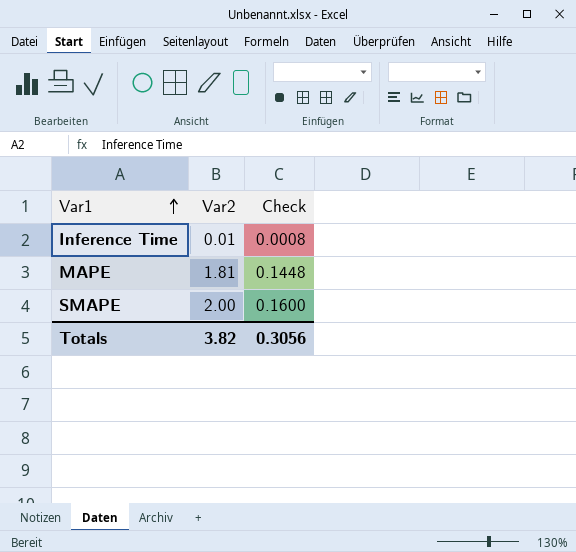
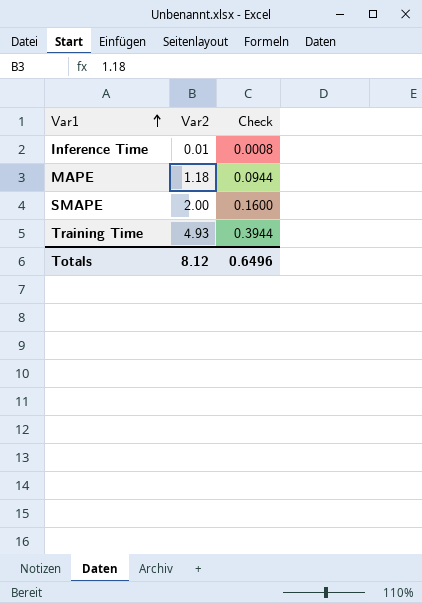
MAPE | Var2: 1.81 -> 1.18
MAPE | Check: 0.1448 -> 0.0944
row Training Time: none -> 4.93 | 0.3944
Totals | Var2: 3.82 -> 8.12
Totals | Check: 0.3056 -> 0.6496

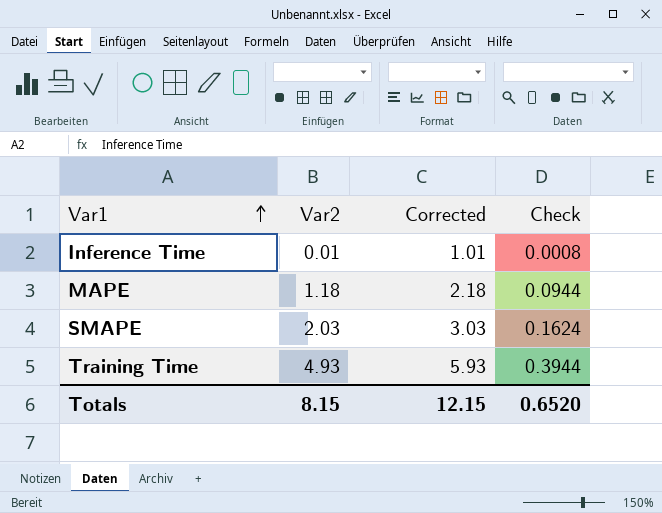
column Corrected | formula: none -> [Var2] + 1
SMAPE | Var2: 2.00 -> 2.03
SMAPE | Check: 0.1600 -> 0.1624
Totals | Var2: 8.12 -> 8.15
Totals | Check: 0.6496 -> 0.6520

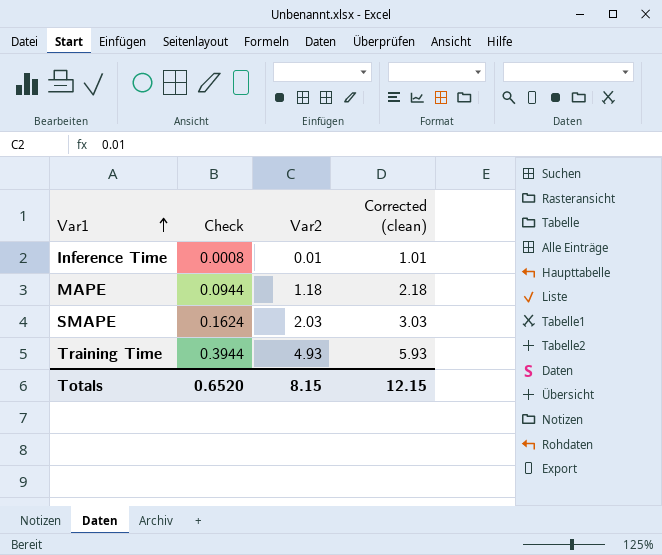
column Check | position: 4 -> 2
column name: Corrected -> Corrected (clean)

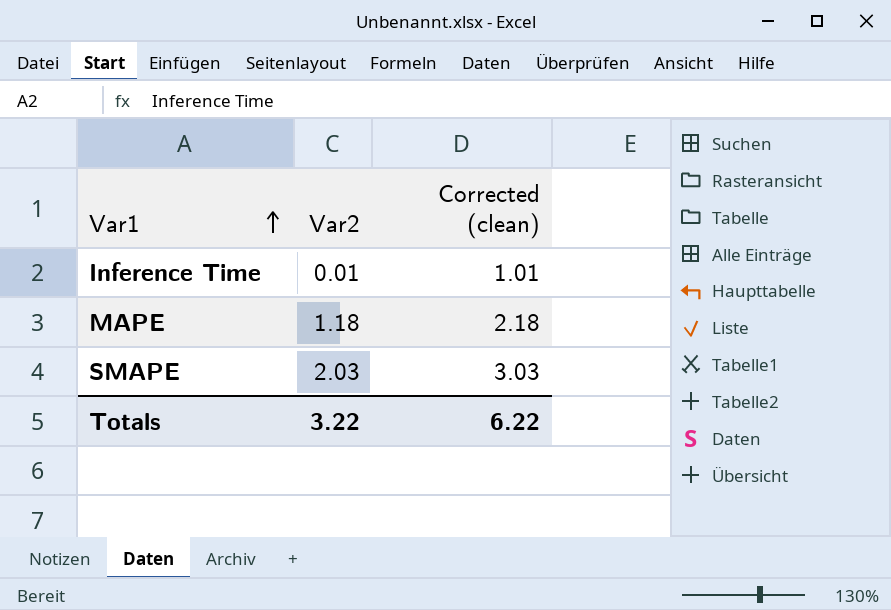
column Check | formula: [Var2] * 0.08 -> none
row Training Time: 0.3944 | 4.93 | 5.93 -> none
Totals | Var2: 8.15 -> 3.22
Totals | Corrected (clean): 12.15 -> 6.22

